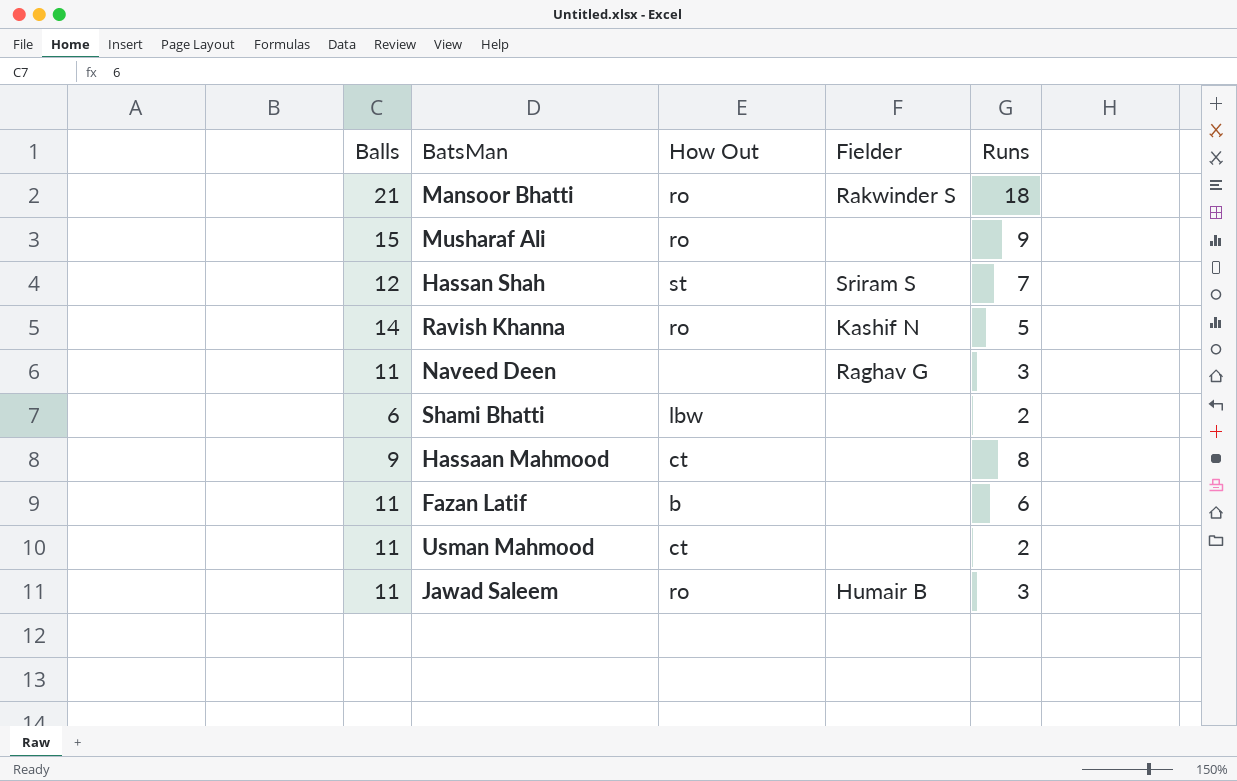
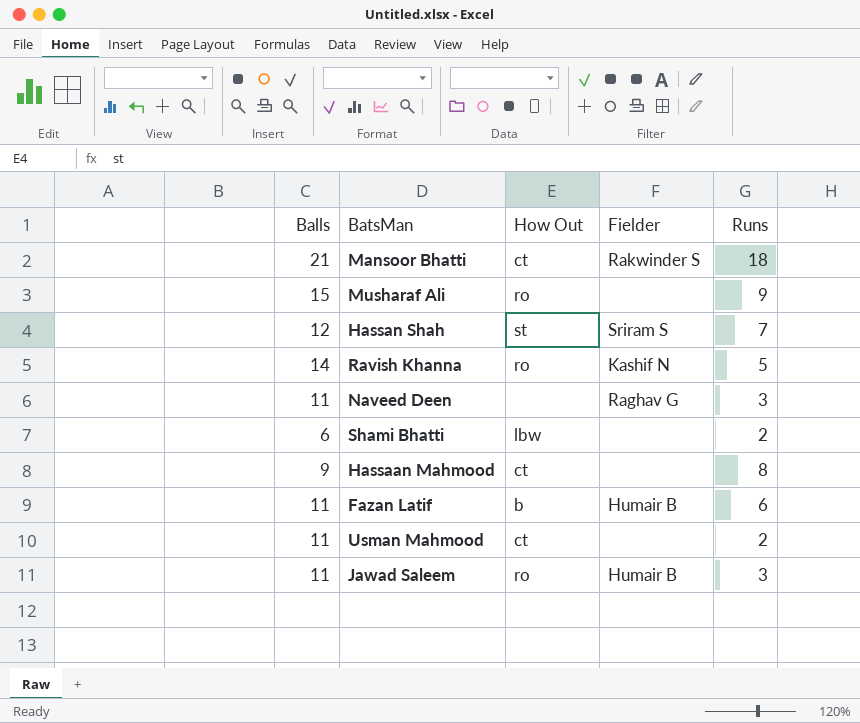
Mansoor Bhatti | How Out: ro -> ct
Fazan Latif | Fielder: none -> Humair B

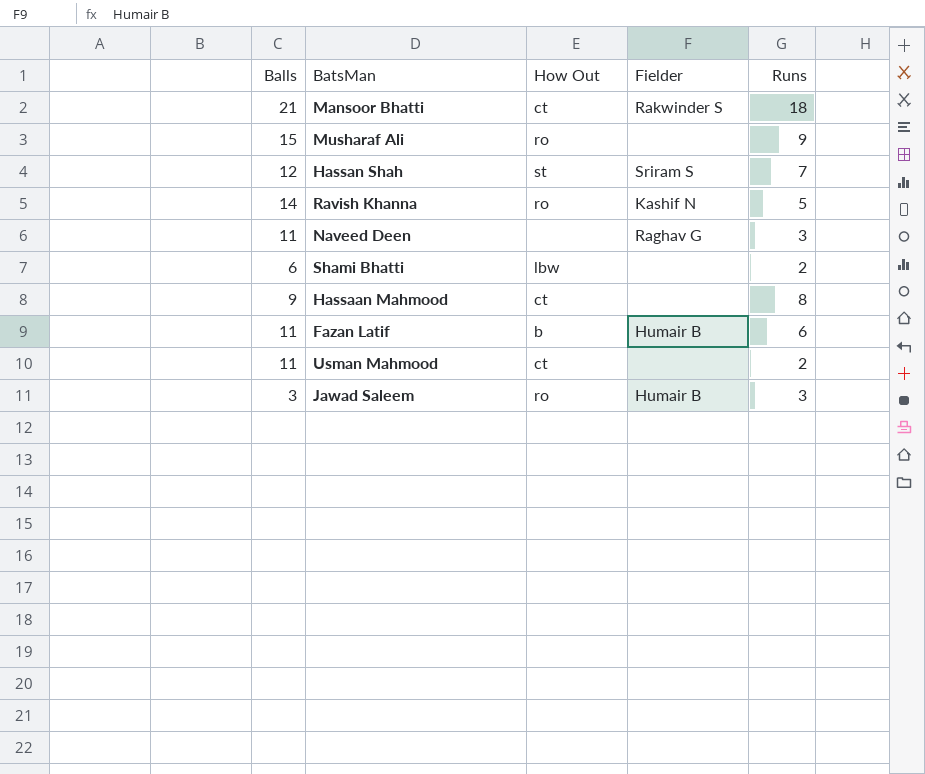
Jawad Saleem | Balls: 11 -> 3

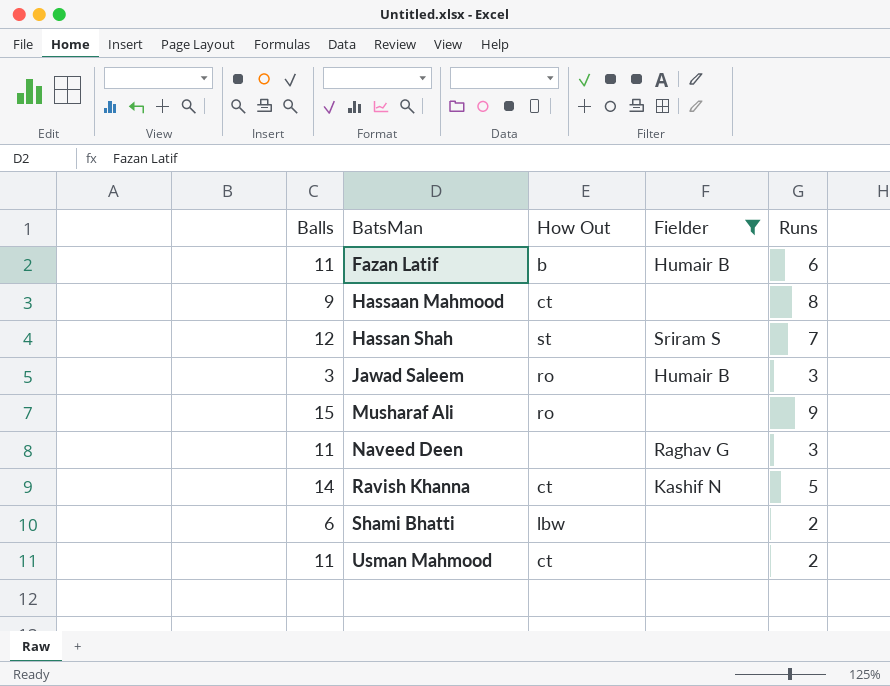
filter: none -> Fielder != Rakwinder S
row order: none -> BatsMan ascending
Ravish Khanna | How Out: ro -> ct

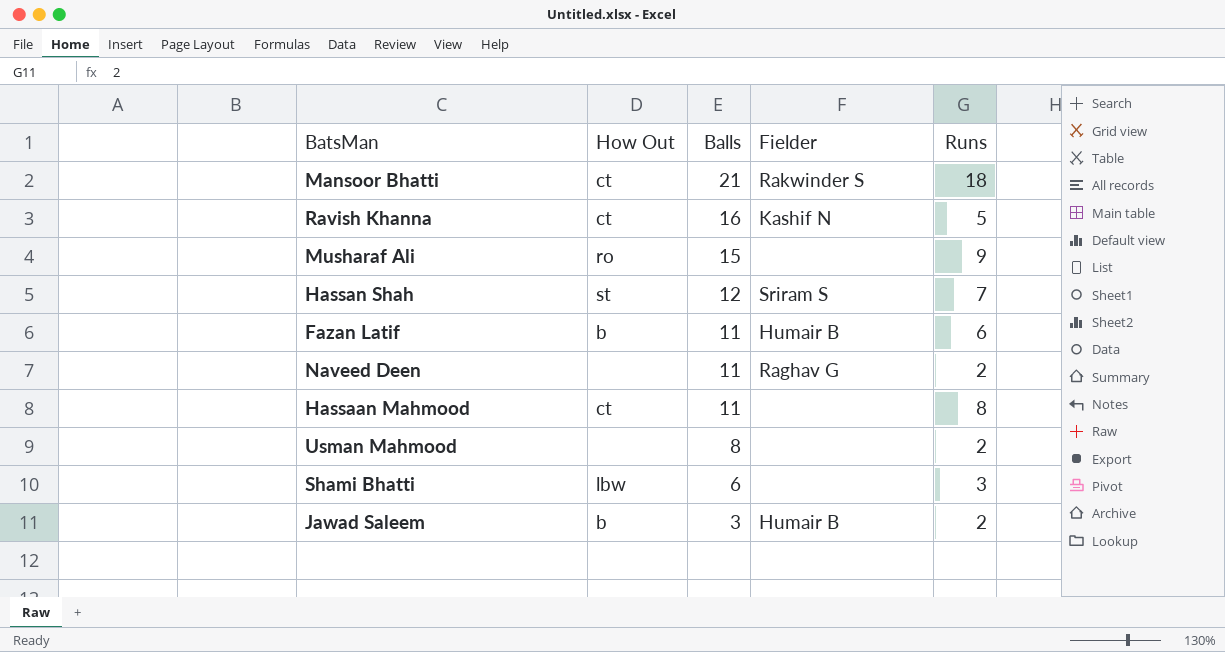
filter: Fielder != Rakwinder S -> none
row order: BatsMan ascending -> Balls descending
column Balls | position: 1 -> 3
Ravish Khanna | Balls: 14 -> 16
Naveed Deen | Runs: 3 -> 2
Hassaan Mahmood | Balls: 9 -> 11
Usman Mahmood | How Out: ct -> none
Usman Mahmood | Balls: 11 -> 8
Shami Bhatti | Runs: 2 -> 3
Jawad Saleem | How Out: ro -> b
Jawad Saleem | Runs: 3 -> 2

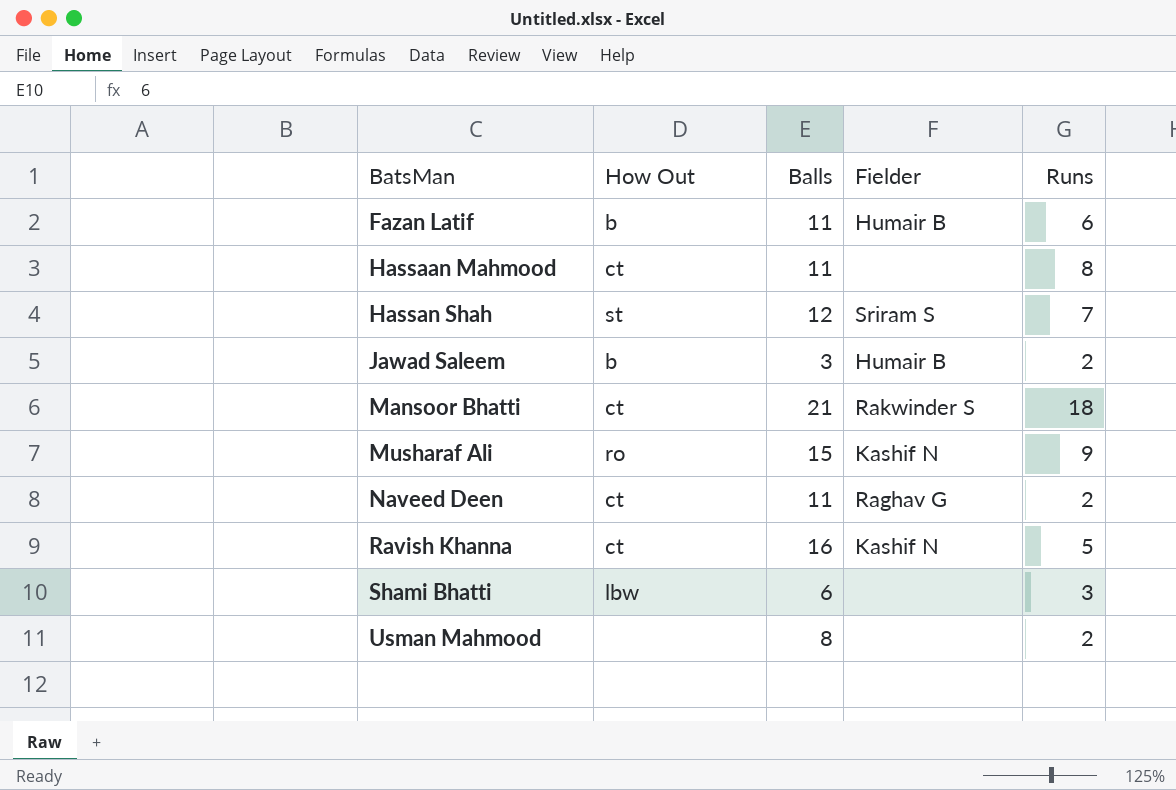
row order: Balls descending -> BatsMan ascending
Musharaf Ali | Fielder: none -> Kashif N
Naveed Deen | How Out: none -> ct

